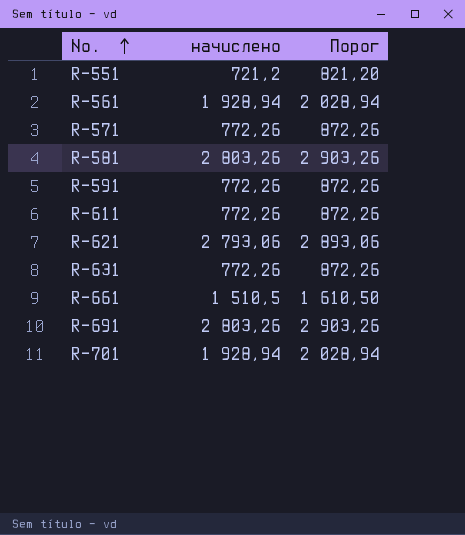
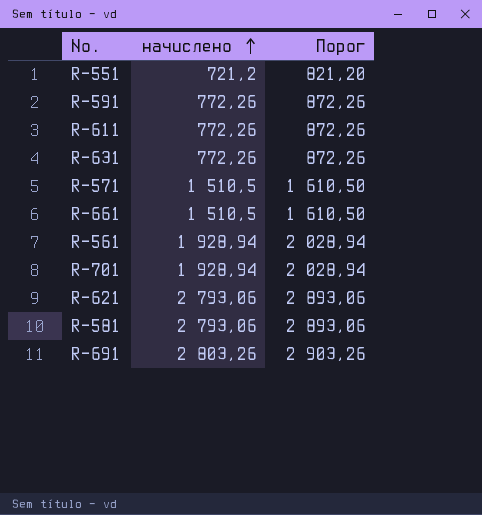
row order: No. ascending -> начислено ascending
R-571 | начислено: 772,26 -> 1 510,5
R-571 | Порог: 872,26 -> 1 610,50
R-581 | начислено: 2 803,26 -> 2 793,06
R-581 | Порог: 2 903,26 -> 2 893,06

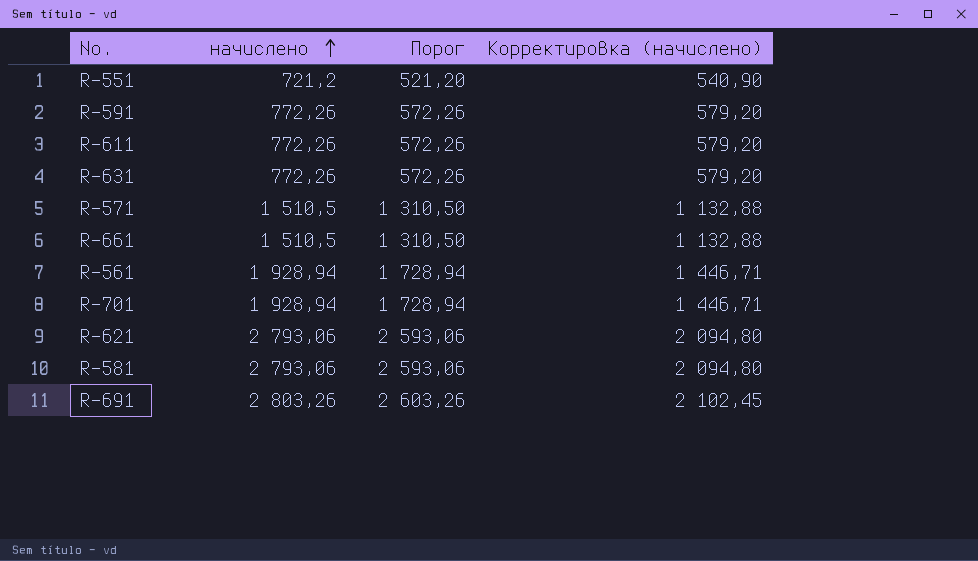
column Порог | formula: [начислено] + 100 -> [начислено] - 200
column Корректировка (начислено) | formula: none -> [начислено] * 0,75

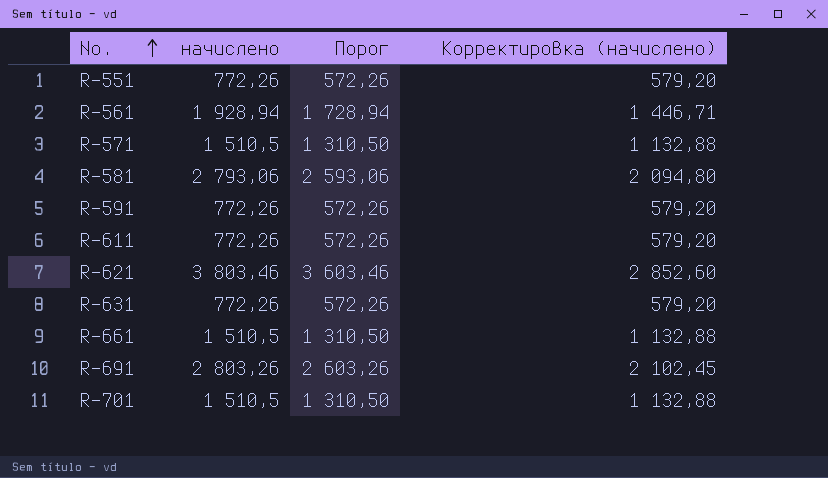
row order: начислено ascending -> No. ascending
R-551 | начислено: 721,2 -> 772,26
R-551 | Порог: 521,20 -> 572,26
R-551 | Корректировка (начислено): 540,90 -> 579,20
R-621 | начислено: 2 793,06 -> 3 803,46
R-621 | Порог: 2 593,06 -> 3 603,46
R-621 | Корректировка (начислено): 2 094,80 -> 2 852,60
R-701 | начислено: 1 928,94 -> 1 510,5
R-701 | Порог: 1 728,94 -> 1 310,50
R-701 | Корректировка (начислено): 1 446,71 -> 1 132,88

